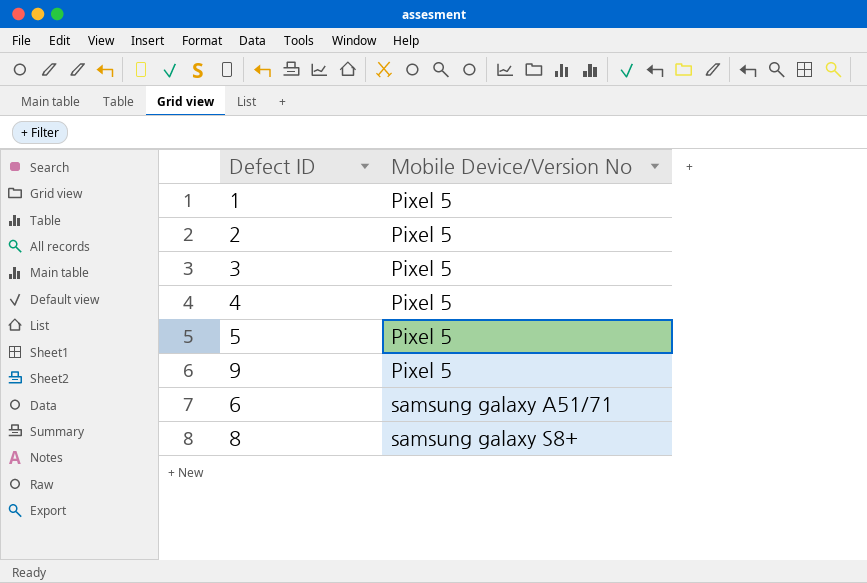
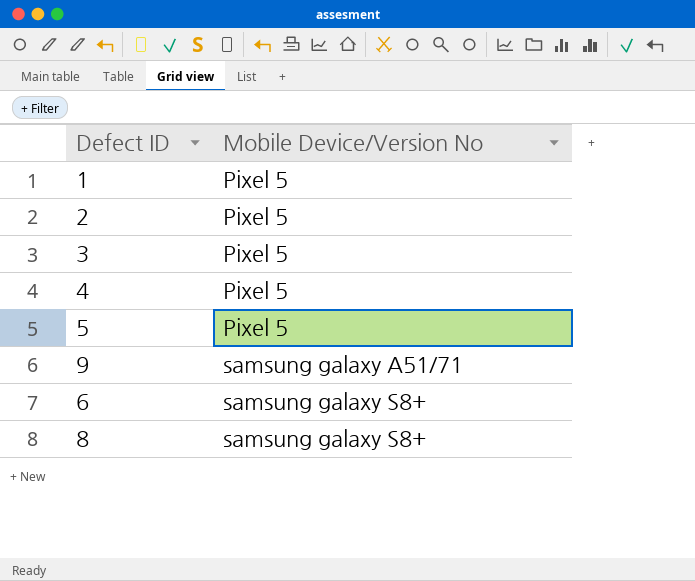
9 | Mobile Device/Version No: Pixel 5 -> samsung galaxy A51/71
6 | Mobile Device/Version No: samsung galaxy A51/71 -> samsung galaxy S8+

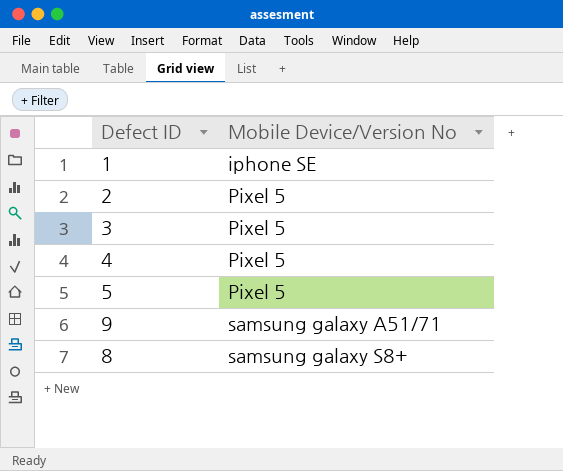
row 6: samsung galaxy S8+ -> none
1 | Mobile Device/Version No: Pixel 5 -> iphone SE

